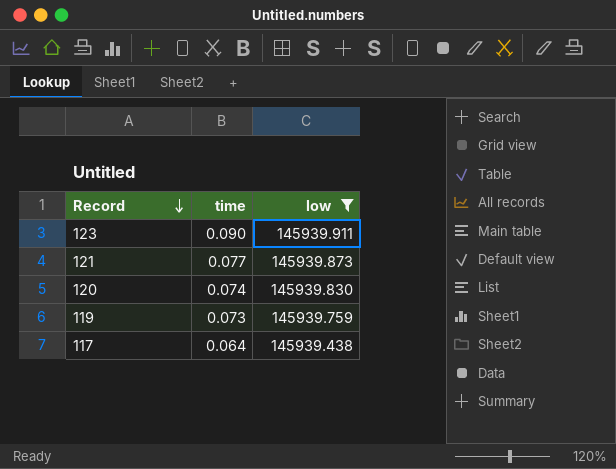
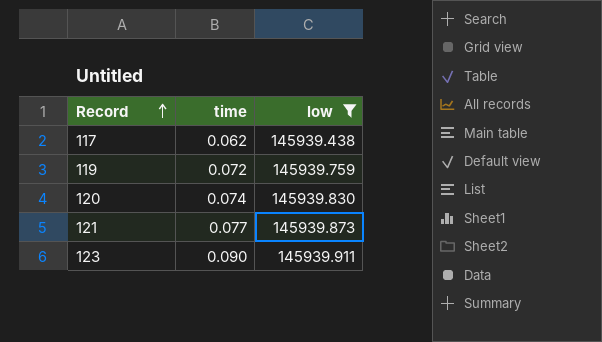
row order: Record descending -> Record ascending
117 | time: 0.064 -> 0.062
119 | time: 0.073 -> 0.072

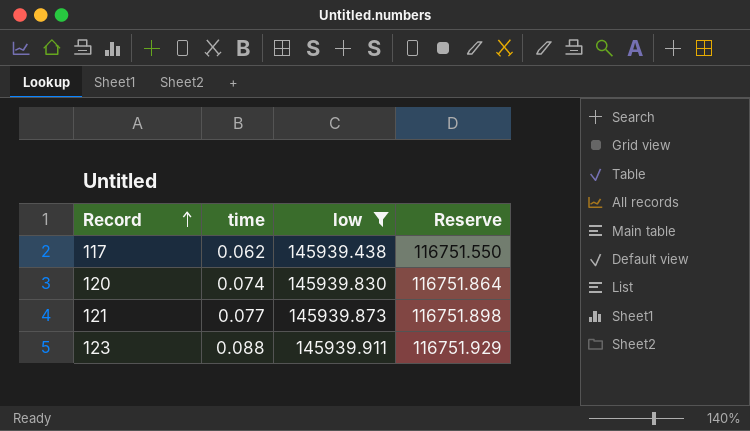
column Reserve | formula: none -> [low] * 0.8
row 119: 0.072 | 145939.759 -> none
123 | time: 0.090 -> 0.088

